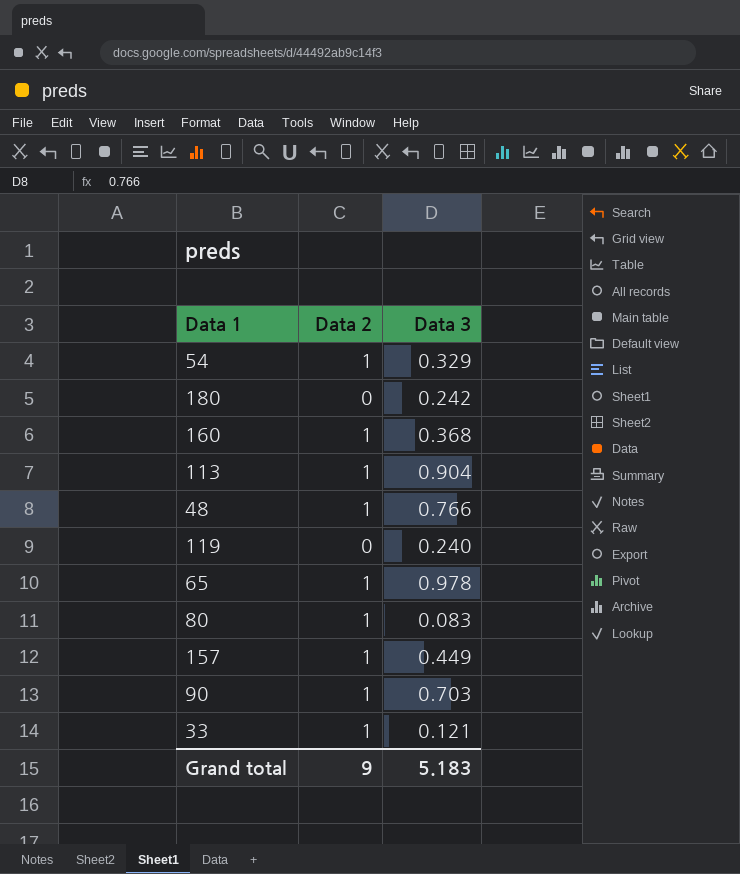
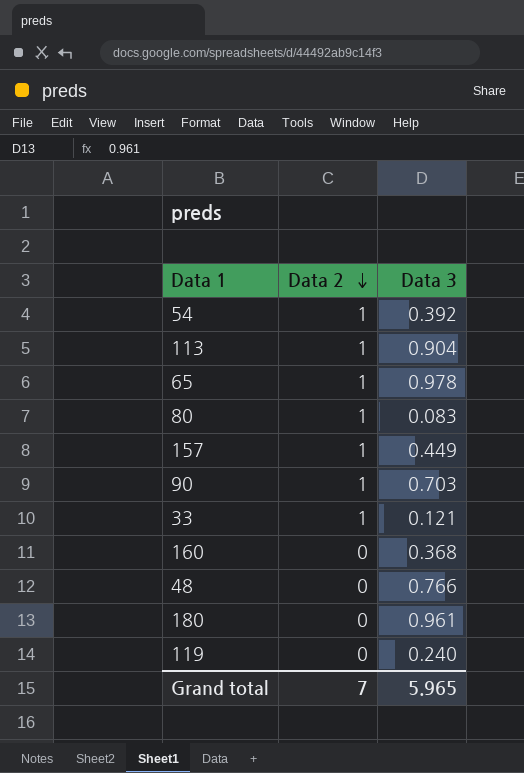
row order: none -> Data 2 descending
54 | Data 3: 0.329 -> 0.392
160 | Data 2: 1 -> 0
48 | Data 2: 1 -> 0
180 | Data 3: 0.242 -> 0.961
Grand total | Data 2: 9 -> 7
Grand total | Data 3: 5.183 -> 5.965

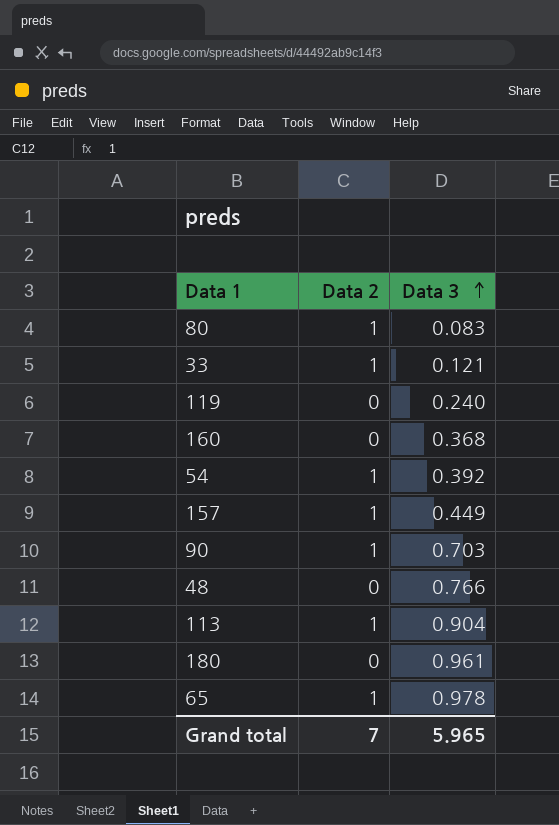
row order: Data 2 descending -> Data 3 ascending

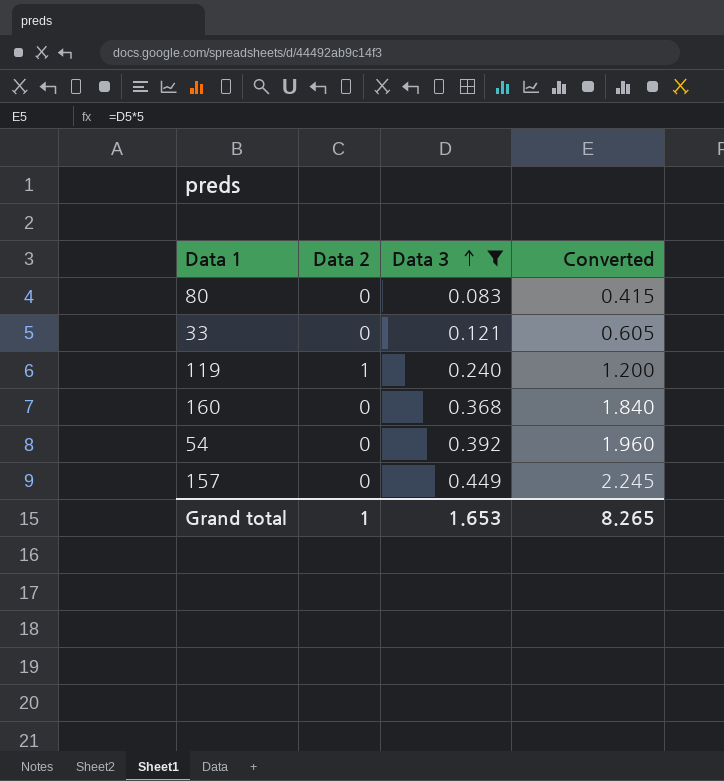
filter: none -> Data 3 <= 0.449
column Converted | formula: none -> [Data 3] * 5
80 | Data 2: 1 -> 0
33 | Data 2: 1 -> 0
119 | Data 2: 0 -> 1
54 | Data 2: 1 -> 0
157 | Data 2: 1 -> 0
Grand total | Data 2: 7 -> 1
Grand total | Data 3: 5.965 -> 1.653

